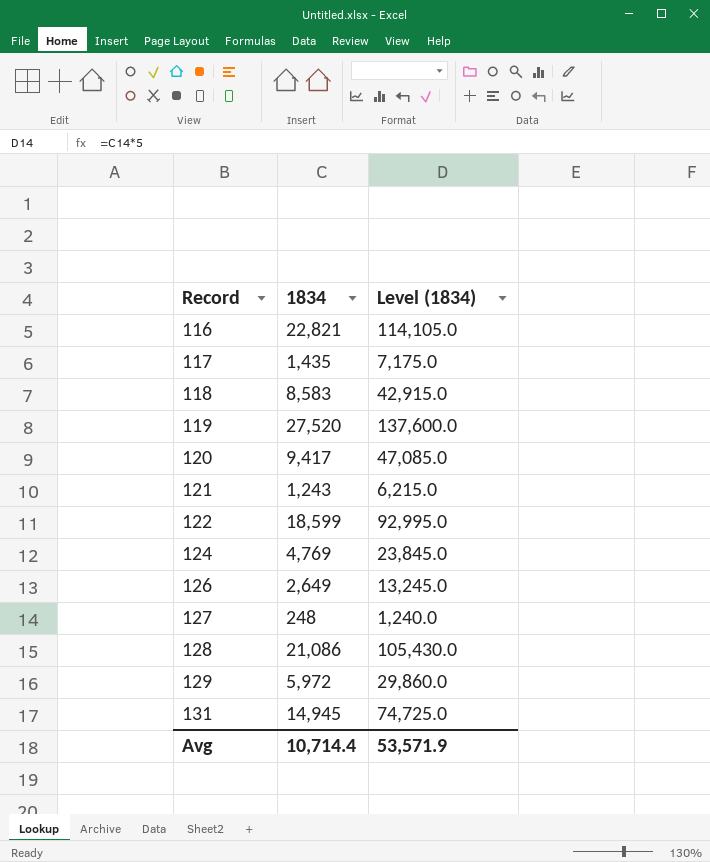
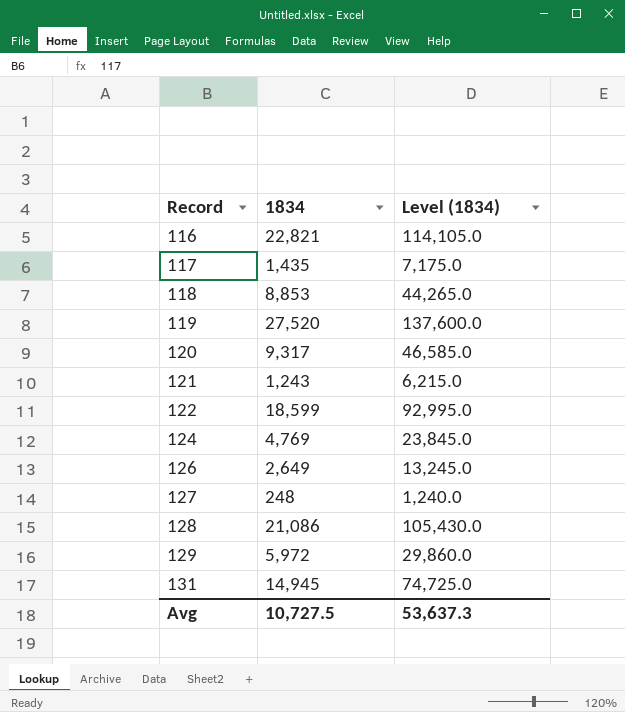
118 | 1834: 8,583 -> 8,853
118 | Level (1834): 42,915.0 -> 44,265.0
120 | 1834: 9,417 -> 9,317
120 | Level (1834): 47,085.0 -> 46,585.0
Avg | 1834: 10,714.4 -> 10,727.5
Avg | Level (1834): 53,571.9 -> 53,637.3

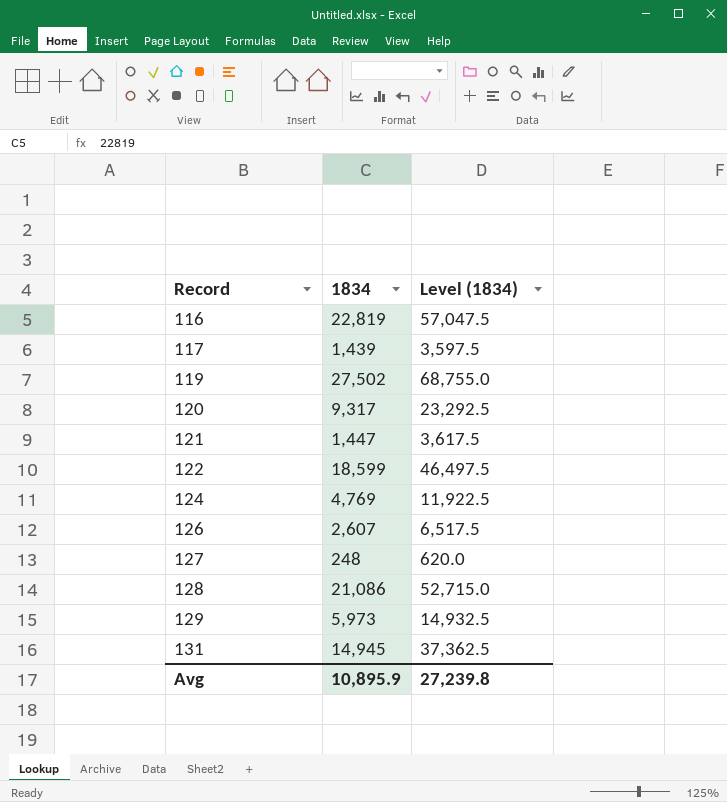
column Level (1834) | formula: [1834] * 5 -> [1834] * 2.5
row 118: 8,853 | 44,265.0 -> none
116 | 1834: 22,821 -> 22,819
117 | 1834: 1,435 -> 1,439
119 | 1834: 27,520 -> 27,502
121 | 1834: 1,243 -> 1,447
126 | 1834: 2,649 -> 2,607
129 | 1834: 5,972 -> 5,973
Avg | 1834: 10,727.5 -> 10,895.9
Avg | Level (1834): 53,637.3 -> 27,239.8

